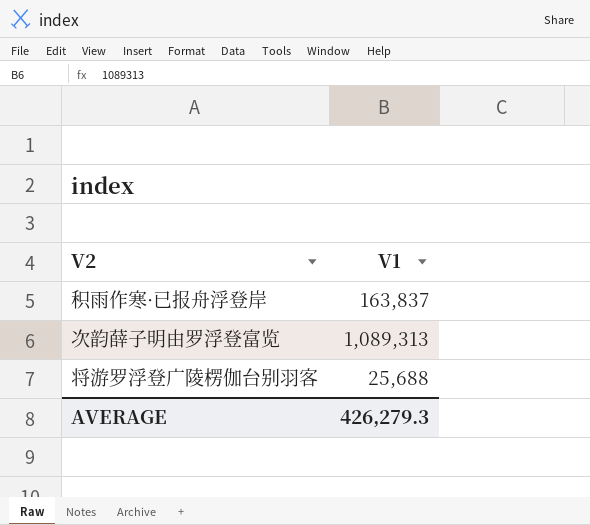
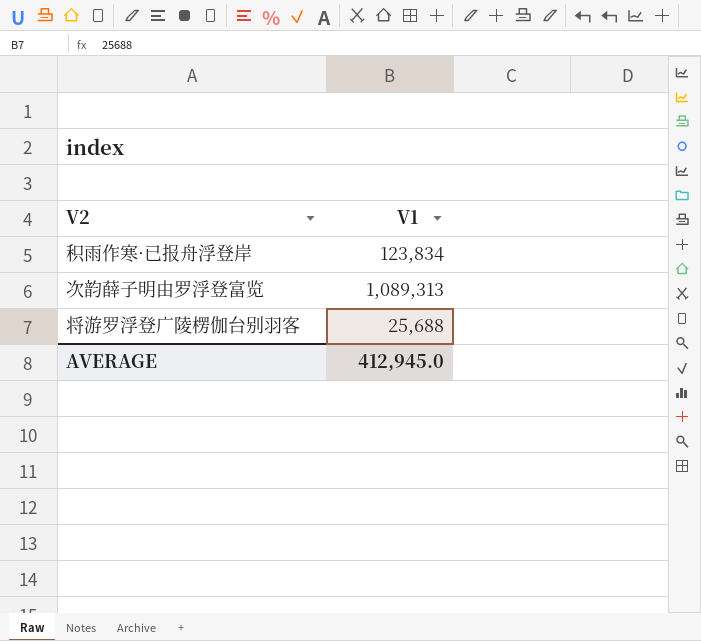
积雨作寒·已报舟浮登岸 | V1: 163,837 -> 123,834
AVERAGE | V1: 426,279.3 -> 412,945.0

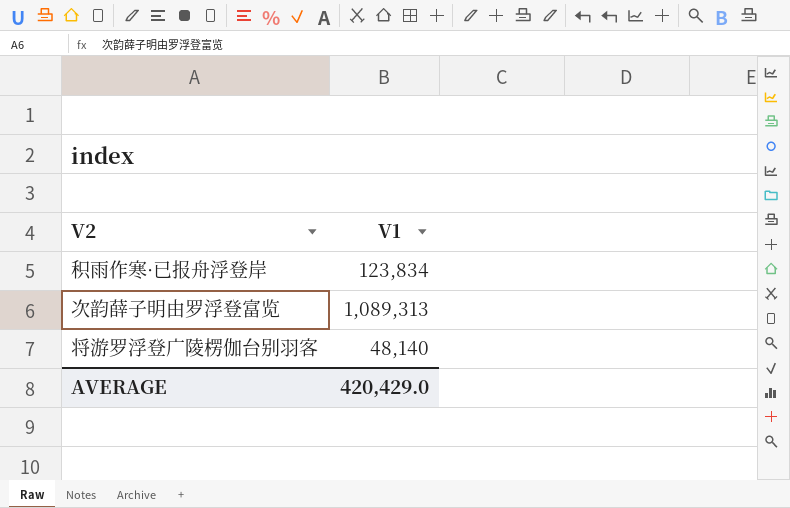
将游罗浮登广陵楞伽台别羽客 | V1: 25,688 -> 48,140
AVERAGE | V1: 412,945.0 -> 420,429.0

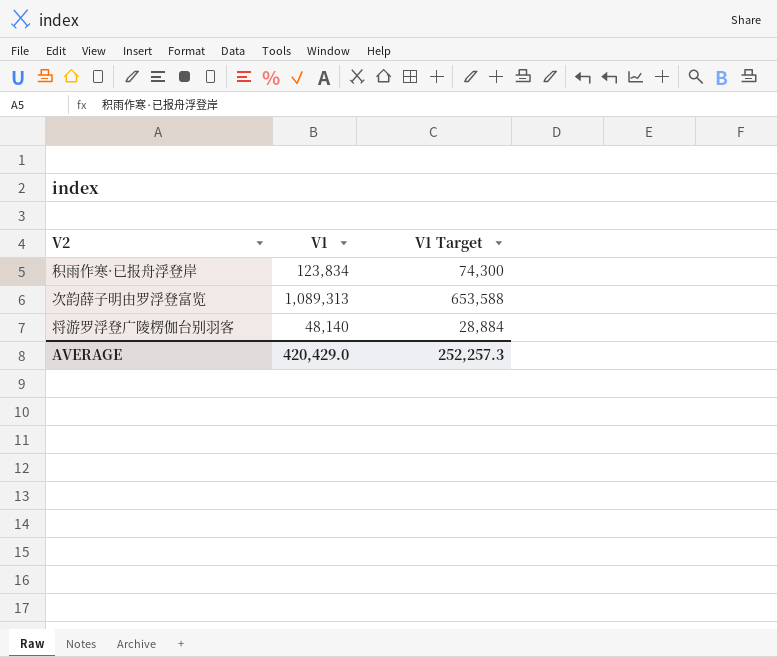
column V1 Target | formula: none -> [V1] * 0.6

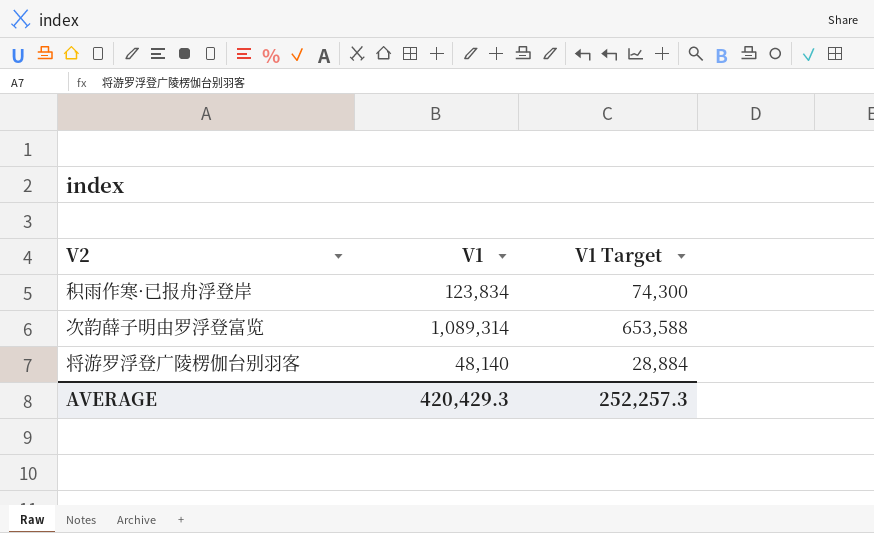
次韵薛子明由罗浮登富览 | V1: 1,089,313 -> 1,089,314
AVERAGE | V1: 420,429.0 -> 420,429.3

